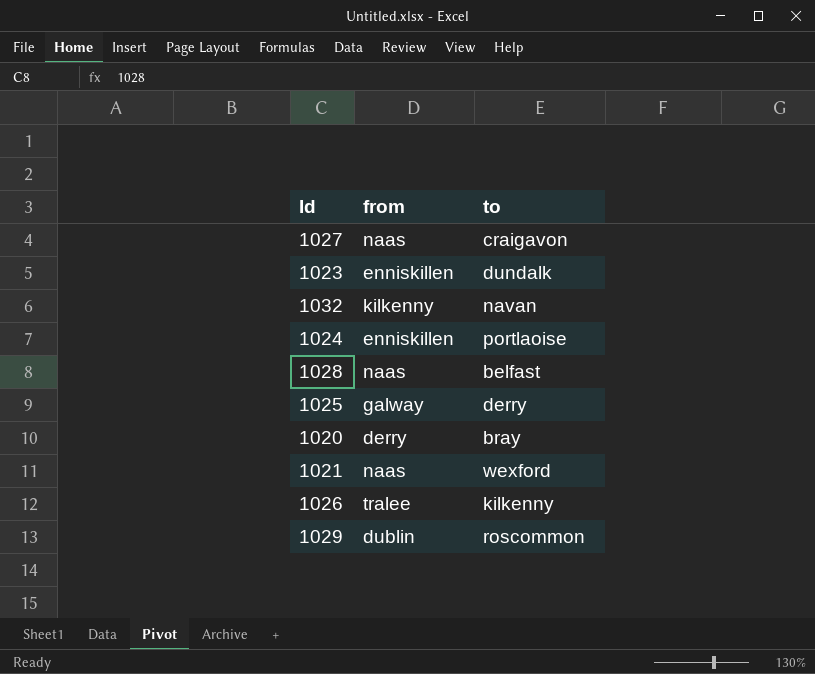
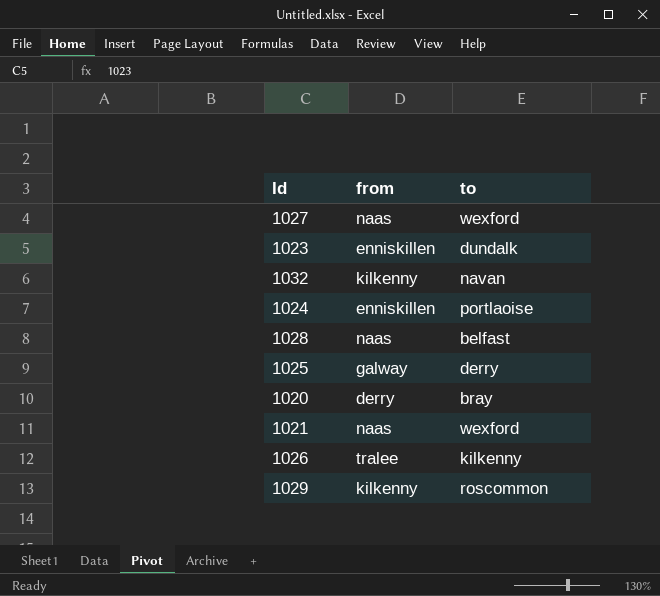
1027 | to: craigavon -> wexford
1029 | from: dublin -> kilkenny

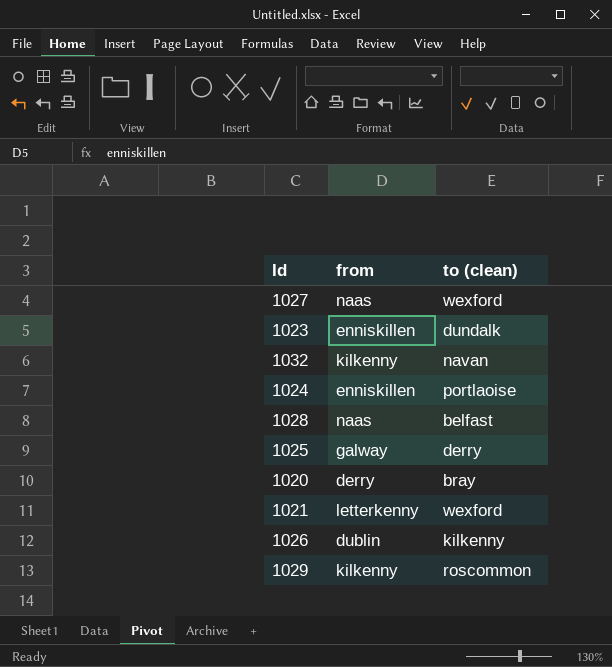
column name: to -> to (clean)
1021 | from: naas -> letterkenny
1026 | from: tralee -> dublin

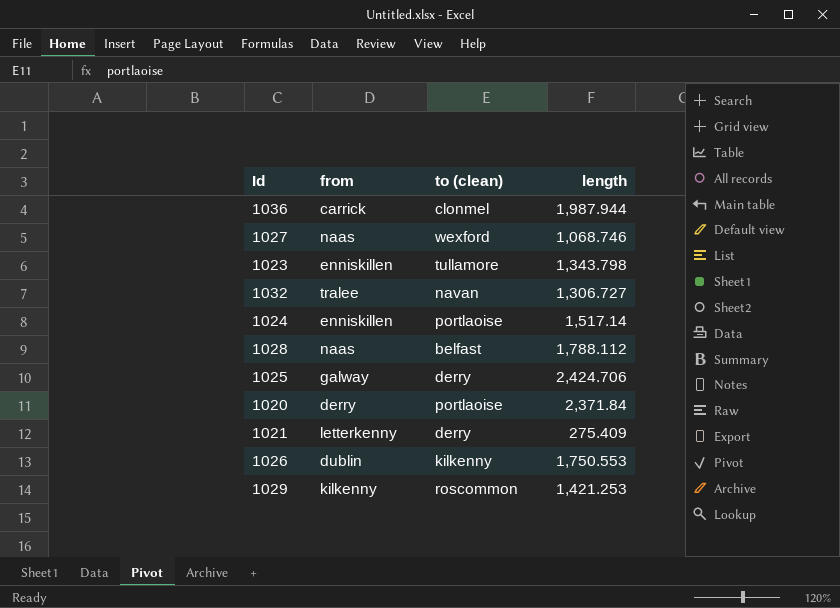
column length | position: none -> 4
row 1036: none -> carrick | clonmel | 1,987.944
1023 | to (clean): dundalk -> tullamore
1032 | from: kilkenny -> tralee
1020 | to (clean): bray -> portlaoise
1021 | to (clean): wexford -> derry

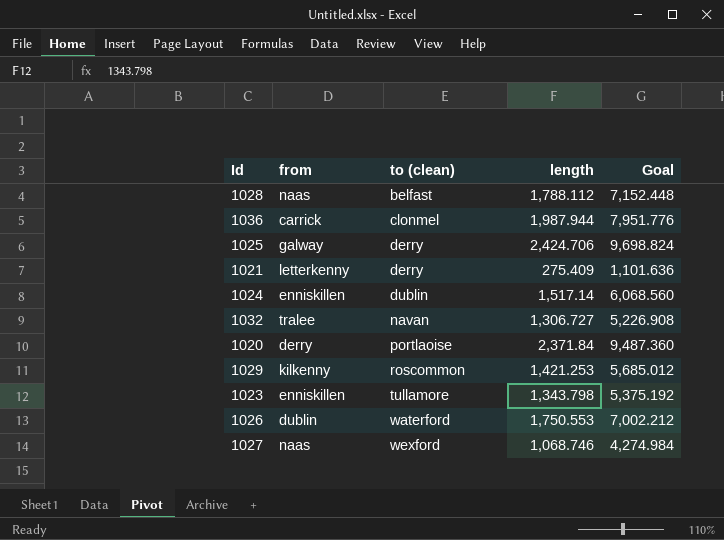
row order: none -> to (clean) ascending
column Goal | formula: none -> [length] * 4
1024 | to (clean): portlaoise -> dublin
1026 | to (clean): kilkenny -> waterford

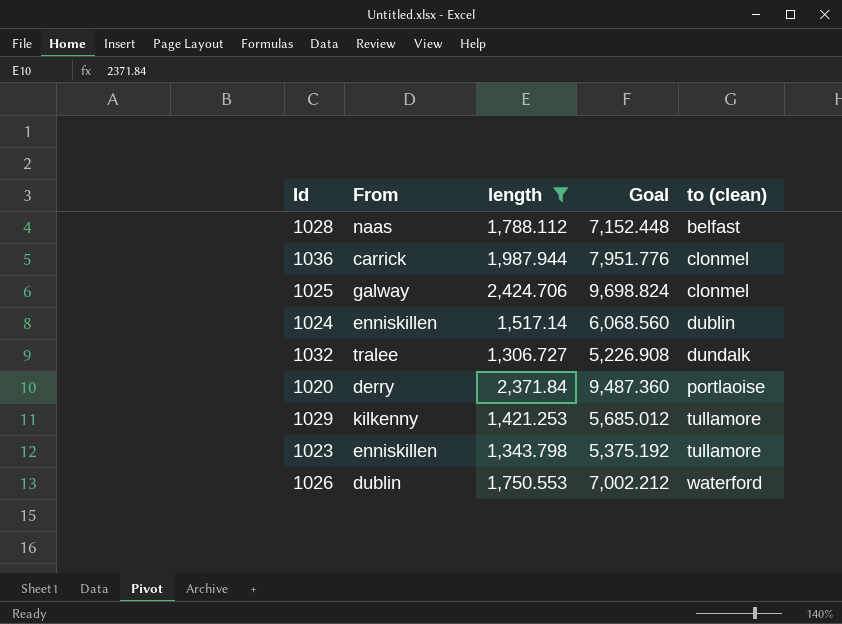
filter: none -> length >= 1,306.727
column name: from -> From
column to (clean) | position: 3 -> 5
1025 | to (clean): derry -> clonmel
1032 | to (clean): navan -> dundalk
1029 | to (clean): roscommon -> tullamore

